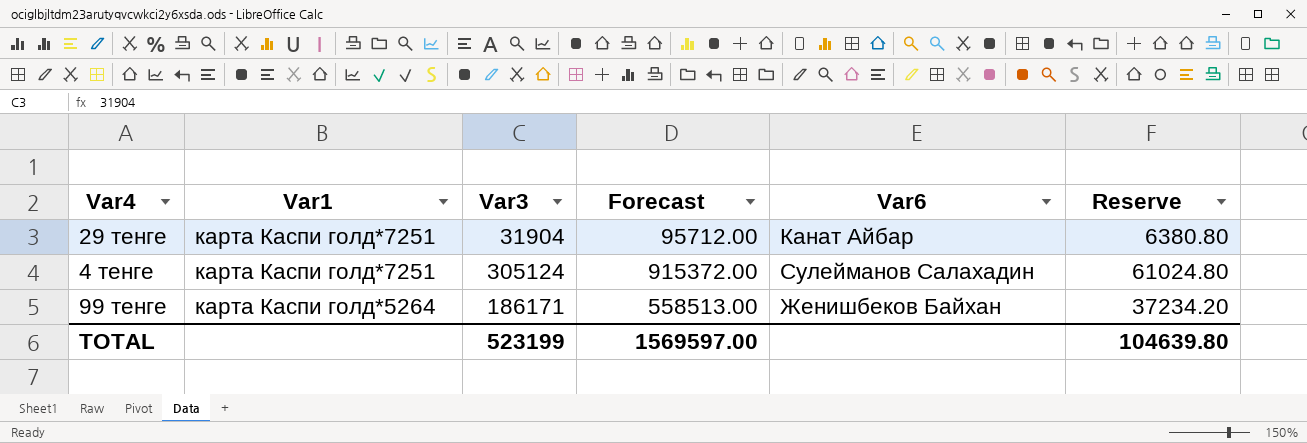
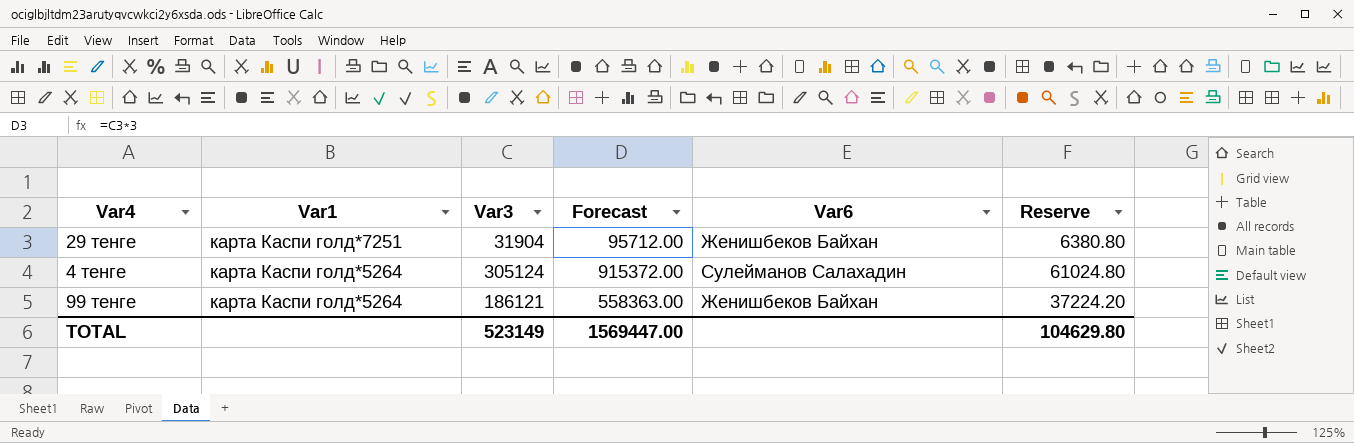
29 тенге | Var6: Канат Айбар -> Женишбеков Байхан
4 тенге | Var1: карта Каспи голд*7251 -> карта Каспи голд*5264
99 тенге | Var3: 186171 -> 186121
99 тенге | Forecast: 558513.00 -> 558363.00
99 тенге | Reserve: 37234.20 -> 37224.20
TOTAL | Var3: 523199 -> 523149
TOTAL | Forecast: 1569597.00 -> 1569447.00
TOTAL | Reserve: 104639.80 -> 104629.80

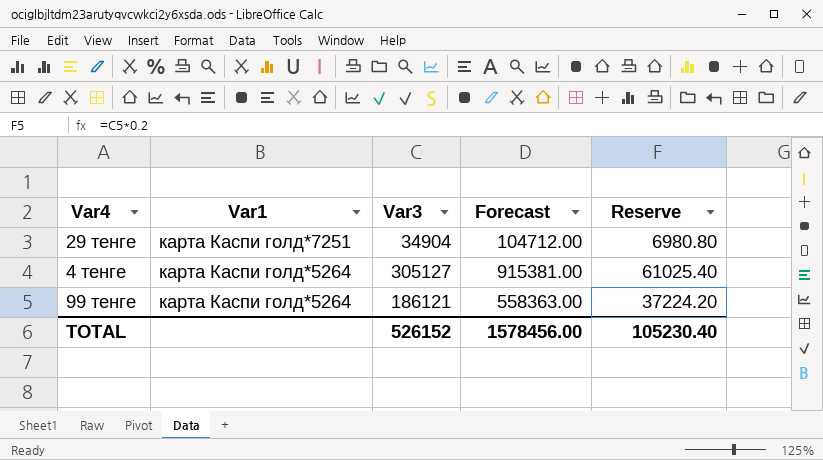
column Var6 | position: 5 -> none
29 тенге | Var3: 31904 -> 34904
29 тенге | Forecast: 95712.00 -> 104712.00
29 тенге | Reserve: 6380.80 -> 6980.80
4 тенге | Var3: 305124 -> 305127
4 тенге | Forecast: 915372.00 -> 915381.00
4 тенге | Reserve: 61024.80 -> 61025.40
TOTAL | Var3: 523149 -> 526152
TOTAL | Forecast: 1569447.00 -> 1578456.00
TOTAL | Reserve: 104629.80 -> 105230.40

